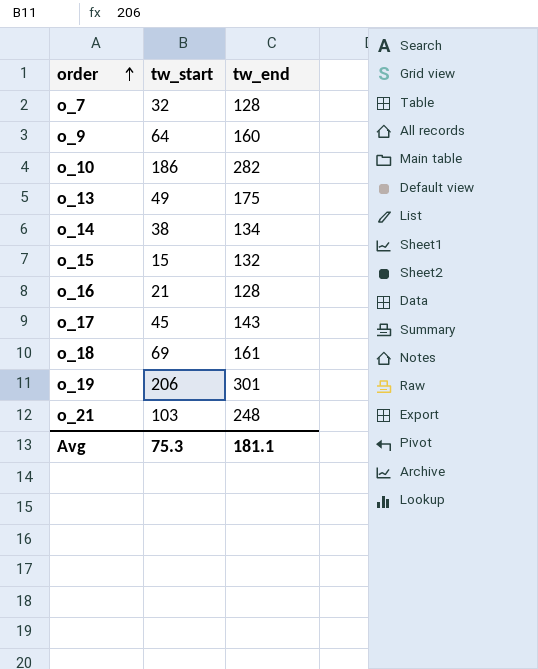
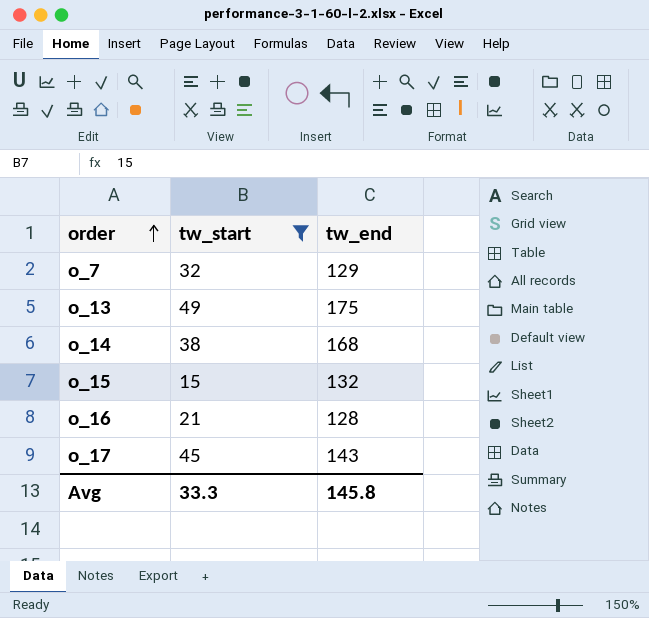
filter: none -> tw_start <= 49
o_7 | tw_end: 128 -> 129
o_14 | tw_end: 134 -> 168
Avg | tw_start: 75.3 -> 33.3
Avg | tw_end: 181.1 -> 145.8

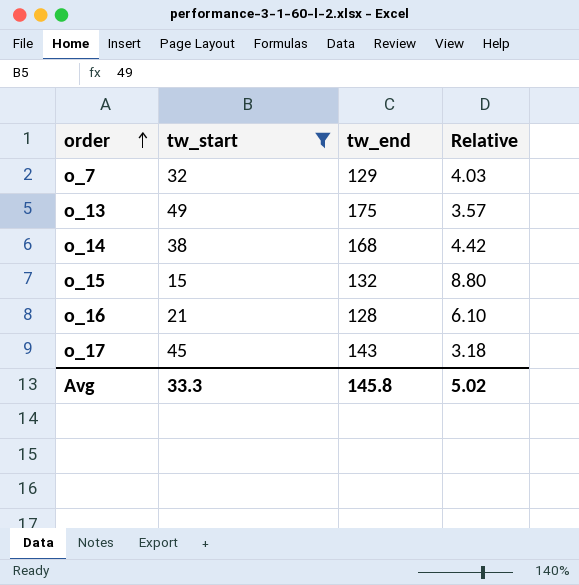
column Relative | formula: none -> [tw_end] / [tw_start]

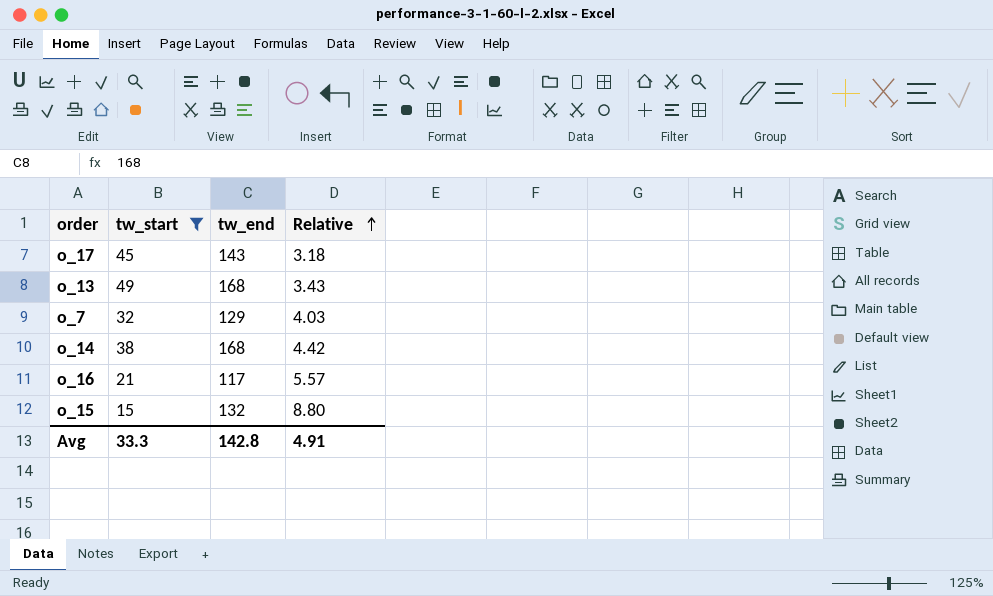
row order: order ascending -> Relative ascending
o_13 | tw_end: 175 -> 168
o_13 | Relative: 3.57 -> 3.43
o_16 | tw_end: 128 -> 117
o_16 | Relative: 6.10 -> 5.57
Avg | tw_end: 145.8 -> 142.8
Avg | Relative: 5.02 -> 4.91

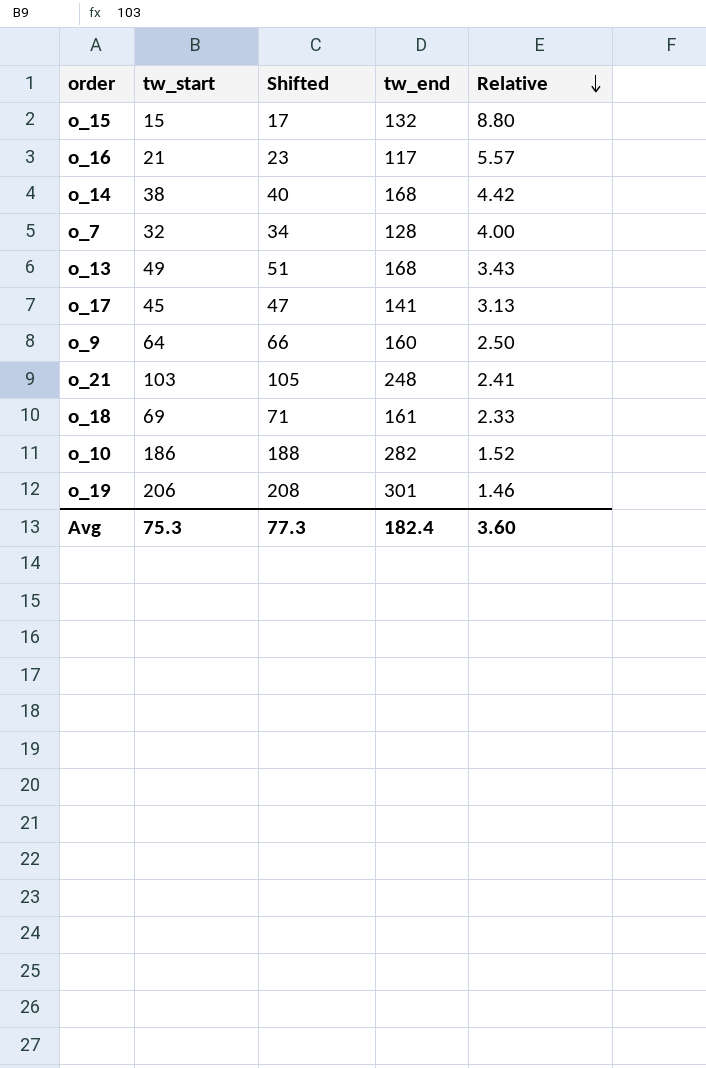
filter: tw_start <= 49 -> none
row order: Relative ascending -> Relative descending
column Shifted | formula: none -> [tw_start] + 2
o_7 | tw_end: 129 -> 128
o_7 | Relative: 4.03 -> 4.00
o_17 | tw_end: 143 -> 141
o_17 | Relative: 3.18 -> 3.13
Avg | tw_start: 33.3 -> 75.3
Avg | tw_end: 142.8 -> 182.4
Avg | Relative: 4.91 -> 3.60

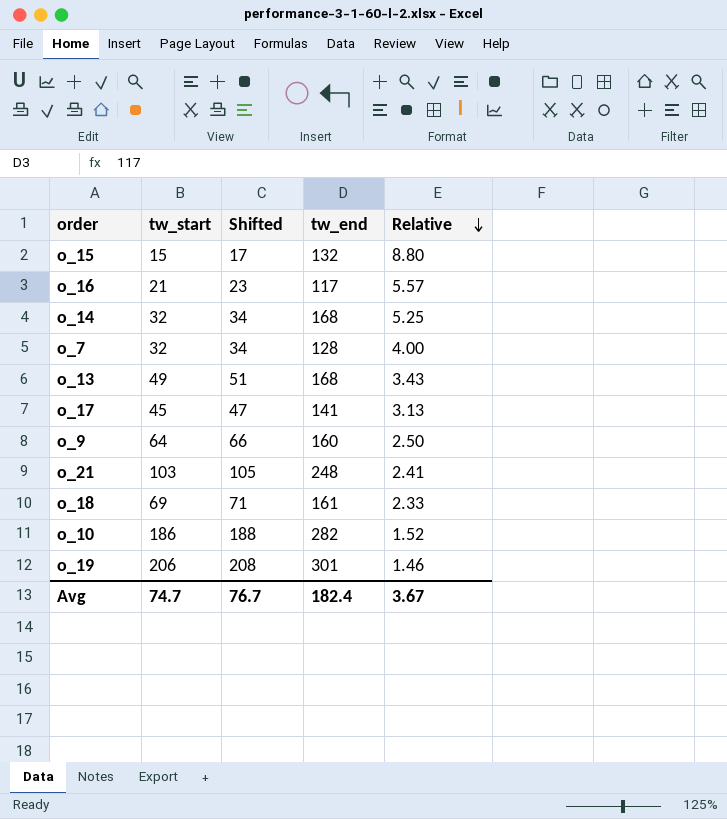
o_14 | tw_start: 38 -> 32
o_14 | Shifted: 40 -> 34
o_14 | Relative: 4.42 -> 5.25
Avg | tw_start: 75.3 -> 74.7
Avg | Shifted: 77.3 -> 76.7
Avg | Relative: 3.60 -> 3.67

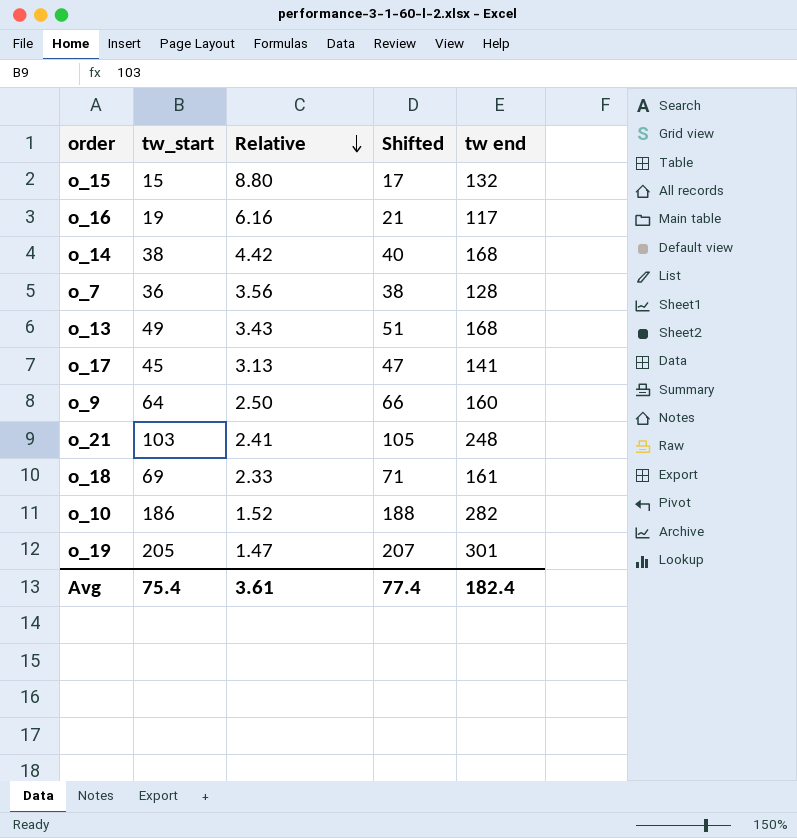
column Relative | position: 5 -> 3
column name: tw_end -> tw end
o_16 | tw_start: 21 -> 19
o_16 | Relative: 5.57 -> 6.16
o_16 | Shifted: 23 -> 21
o_14 | tw_start: 32 -> 38
o_14 | Relative: 5.25 -> 4.42
o_14 | Shifted: 34 -> 40
o_7 | tw_start: 32 -> 36
o_7 | Relative: 4.00 -> 3.56
o_7 | Shifted: 34 -> 38
o_19 | tw_start: 206 -> 205
o_19 | Relative: 1.46 -> 1.47
o_19 | Shifted: 208 -> 207
Avg | tw_start: 74.7 -> 75.4
Avg | Relative: 3.67 -> 3.61
Avg | Shifted: 76.7 -> 77.4

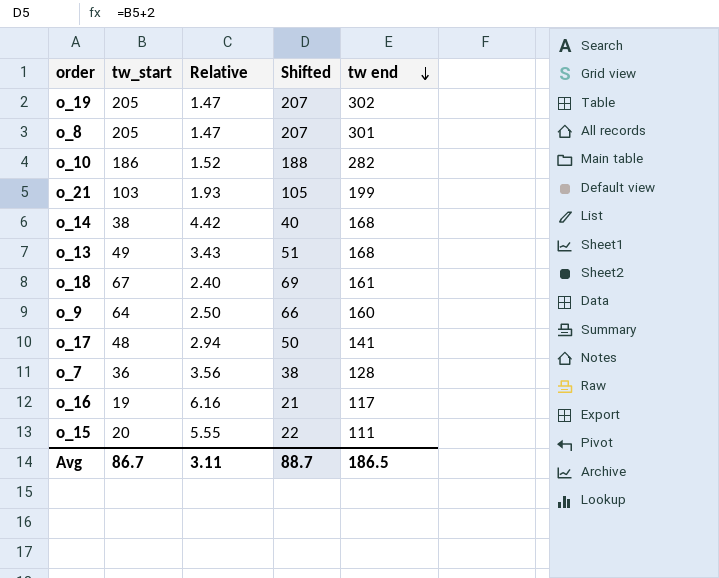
row order: Relative descending -> tw end descending
o_19 | tw end: 301 -> 302
row o_8: none -> 205 | 1.47 | 207 | 301
o_21 | Relative: 2.41 -> 1.93
o_21 | tw end: 248 -> 199
o_18 | tw_start: 69 -> 67
o_18 | Relative: 2.33 -> 2.40
o_18 | Shifted: 71 -> 69
o_17 | tw_start: 45 -> 48
o_17 | Relative: 3.13 -> 2.94
o_17 | Shifted: 47 -> 50
o_15 | tw_start: 15 -> 20
o_15 | Relative: 8.80 -> 5.55
o_15 | Shifted: 17 -> 22
o_15 | tw end: 132 -> 111
Avg | tw_start: 75.4 -> 86.7
Avg | Relative: 3.61 -> 3.11
Avg | Shifted: 77.4 -> 88.7
Avg | tw end: 182.4 -> 186.5

